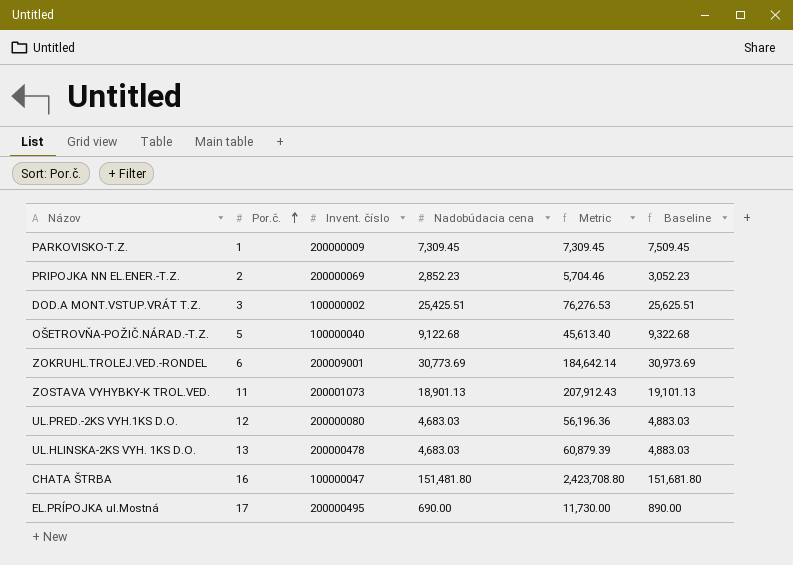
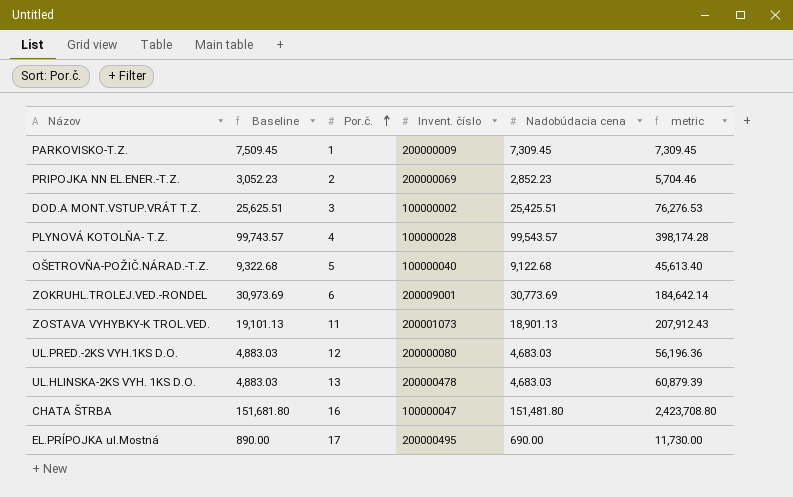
column Baseline | position: 6 -> 2
column name: Metric -> metric
row PLYNOVÁ KOTOLŇA- T.Z.: none -> 99,743.57 | 4 | 100000028 | 99,543.57 | 398,174.28

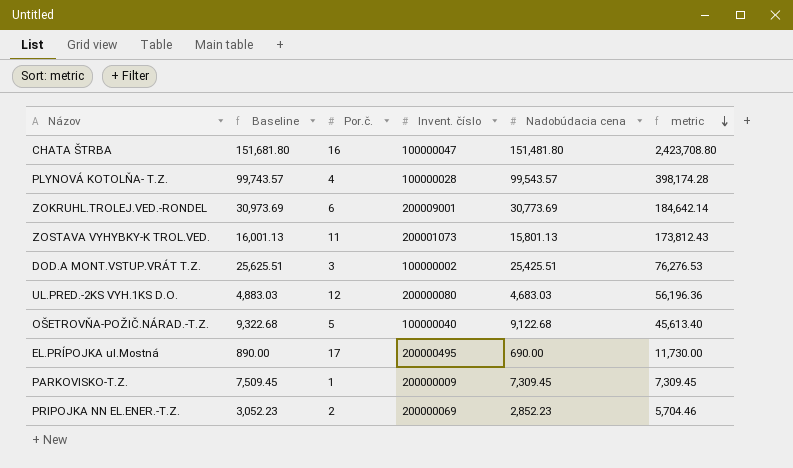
row order: Por.č. ascending -> metric descending
row UL.HLINSKA-2KS VYH. 1KS D.O.: 4,883.03 | 13 | 200000478 | 4,683.03 | 60,879.39 -> none
ZOSTAVA VYHYBKY-K TROL.VED. | Baseline: 19,101.13 -> 16,001.13
ZOSTAVA VYHYBKY-K TROL.VED. | Nadobúdacia cena: 18,901.13 -> 15,801.13
ZOSTAVA VYHYBKY-K TROL.VED. | metric: 207,912.43 -> 173,812.43

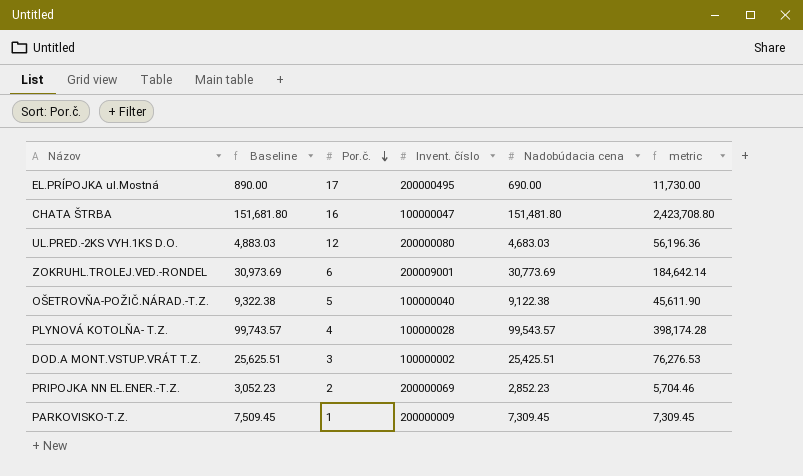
row order: metric descending -> Por.č. descending
row ZOSTAVA VYHYBKY-K TROL.VED.: 16,001.13 | 11 | 200001073 | 15,801.13 | 173,812.43 -> none
OŠETROVŇA-POŽIČ.NÁRAD.-T.Z. | Baseline: 9,322.68 -> 9,322.38
OŠETROVŇA-POŽIČ.NÁRAD.-T.Z. | Nadobúdacia cena: 9,122.68 -> 9,122.38
OŠETROVŇA-POŽIČ.NÁRAD.-T.Z. | metric: 45,613.40 -> 45,611.90

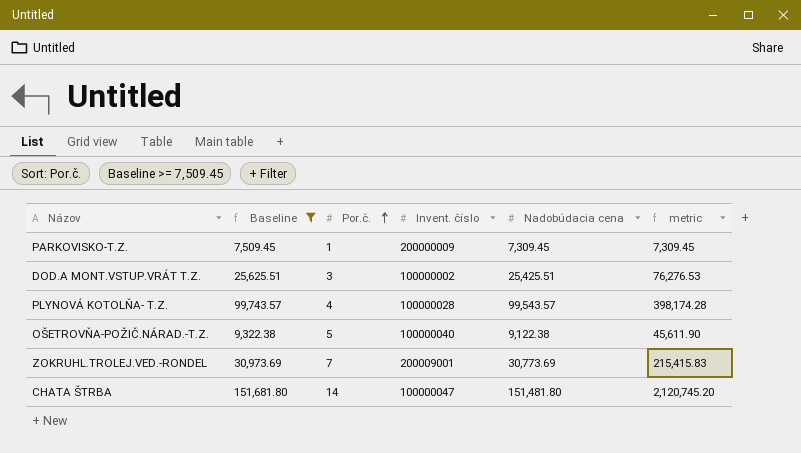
filter: none -> Baseline >= 7,509.45
row order: Por.č. descending -> Por.č. ascending
ZOKRUHL.TROLEJ.VED.-RONDEL | Por.č.: 6 -> 7
ZOKRUHL.TROLEJ.VED.-RONDEL | metric: 184,642.14 -> 215,415.83
CHATA ŠTRBA | Por.č.: 16 -> 14
CHATA ŠTRBA | metric: 2,423,708.80 -> 2,120,745.20

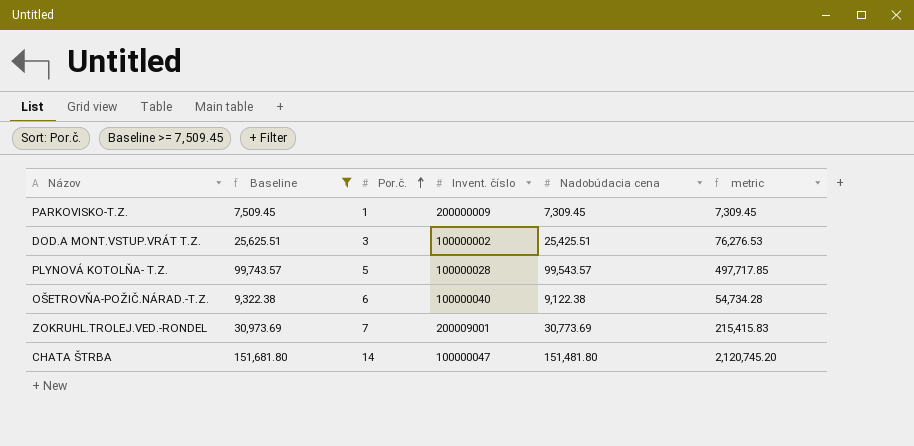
PLYNOVÁ KOTOLŇA- T.Z. | Por.č.: 4 -> 5
PLYNOVÁ KOTOLŇA- T.Z. | metric: 398,174.28 -> 497,717.85
OŠETROVŇA-POŽIČ.NÁRAD.-T.Z. | Por.č.: 5 -> 6
OŠETROVŇA-POŽIČ.NÁRAD.-T.Z. | metric: 45,611.90 -> 54,734.28

